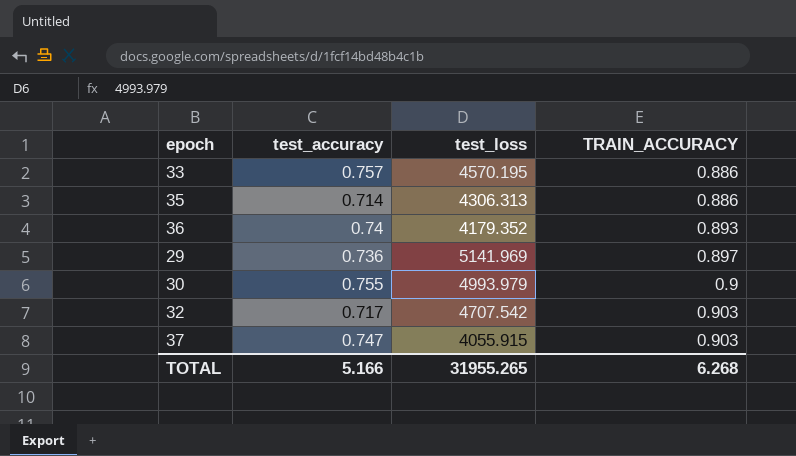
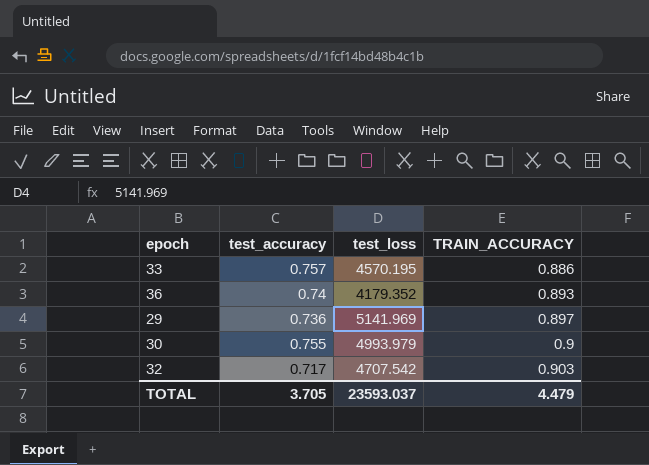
row 35: 0.714 | 4306.313 | 0.886 -> none
row 37: 0.747 | 4055.915 | 0.903 -> none
TOTAL | test_accuracy: 5.166 -> 3.705
TOTAL | test_loss: 31955.265 -> 23593.037
TOTAL | TRAIN_ACCURACY: 6.268 -> 4.479

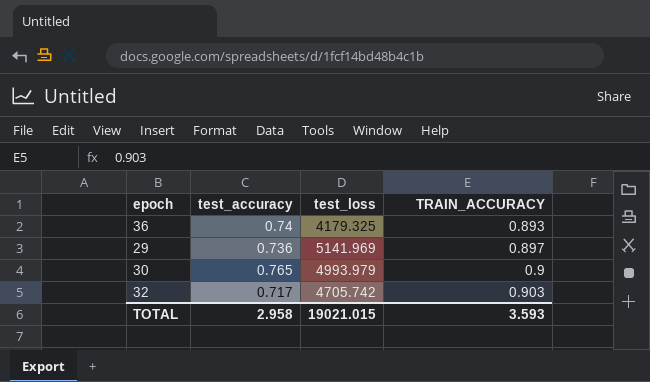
row 33: 0.757 | 4570.195 | 0.886 -> none
36 | test_loss: 4179.352 -> 4179.325
30 | test_accuracy: 0.755 -> 0.765
32 | test_loss: 4707.542 -> 4705.742
TOTAL | test_accuracy: 3.705 -> 2.958
TOTAL | test_loss: 23593.037 -> 19021.015
TOTAL | TRAIN_ACCURACY: 4.479 -> 3.593

